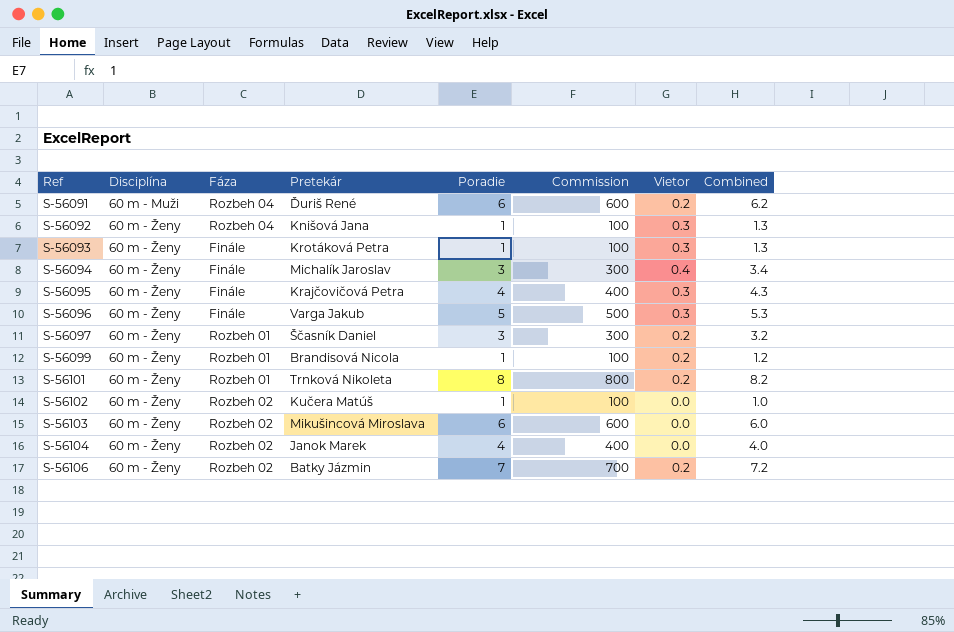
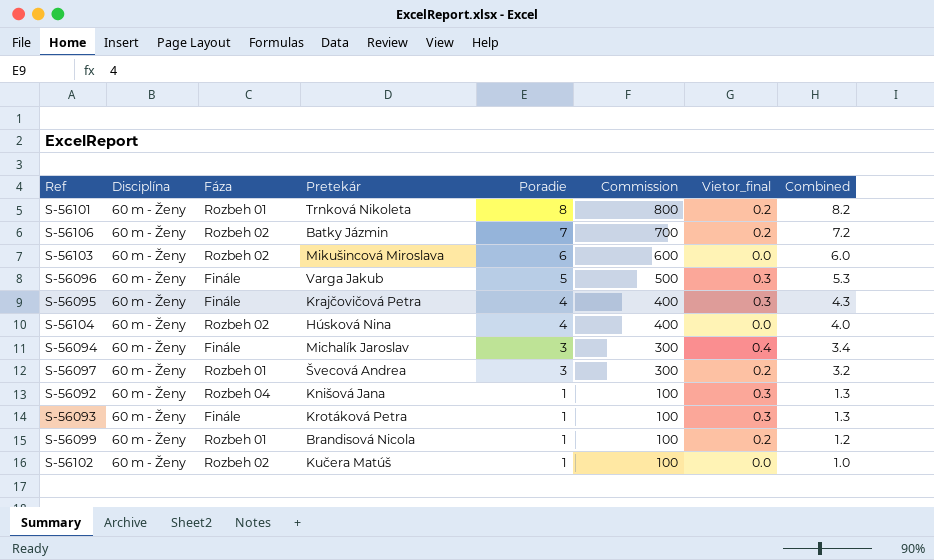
row order: Ref ascending -> Poradie descending
column name: Vietor -> Vietor_final
row S-56091: 60 m - Muži | Rozbeh 04 | Ďuriš René | 6 | 600 | 0.2 | 6.2 -> none
S-56104 | Pretekár: Janok Marek -> Húsková Nina
S-56097 | Pretekár: Ščasník Daniel -> Švecová Andrea

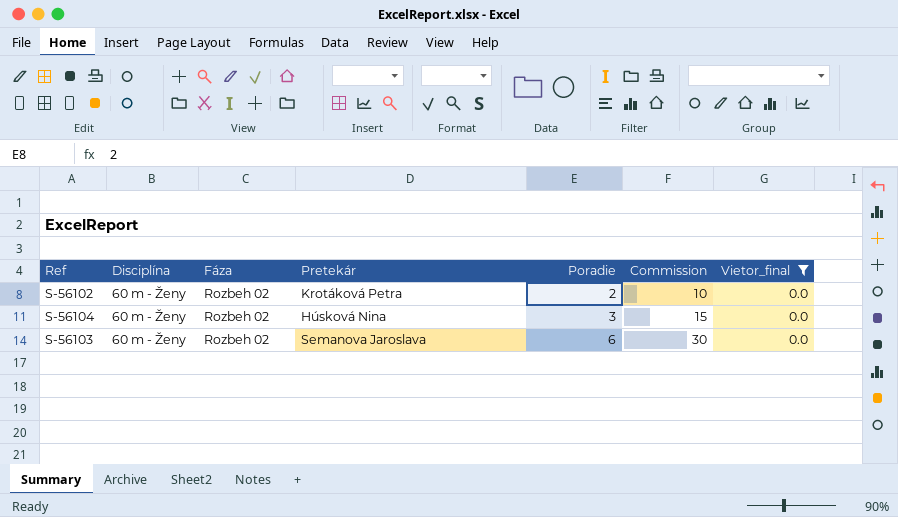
filter: none -> Vietor_final = 0.0
row order: Poradie descending -> Poradie ascending
column Combined | formula: [Poradie] + [Vietor_final] -> none
column Commission | formula: [Poradie] * 100 -> [Poradie] * 5
S-56102 | Pretekár: Kučera Matúš -> Krotáková Petra
S-56102 | Poradie: 1 -> 2
S-56104 | Poradie: 4 -> 3
S-56103 | Pretekár: Mikušincová Miroslava -> Semanova Jaroslava

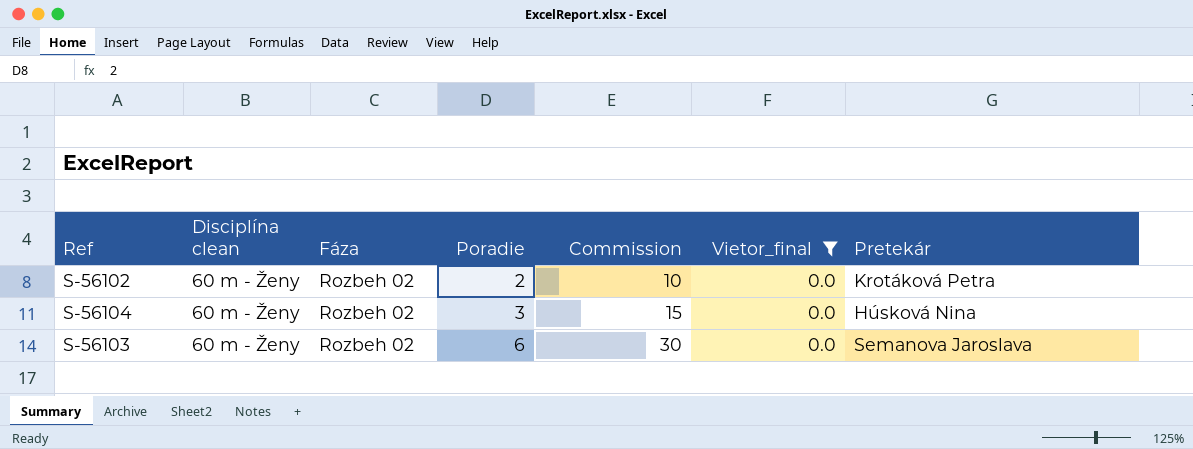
column name: Disciplína -> Disciplína clean
column Pretekár | position: 4 -> 7

